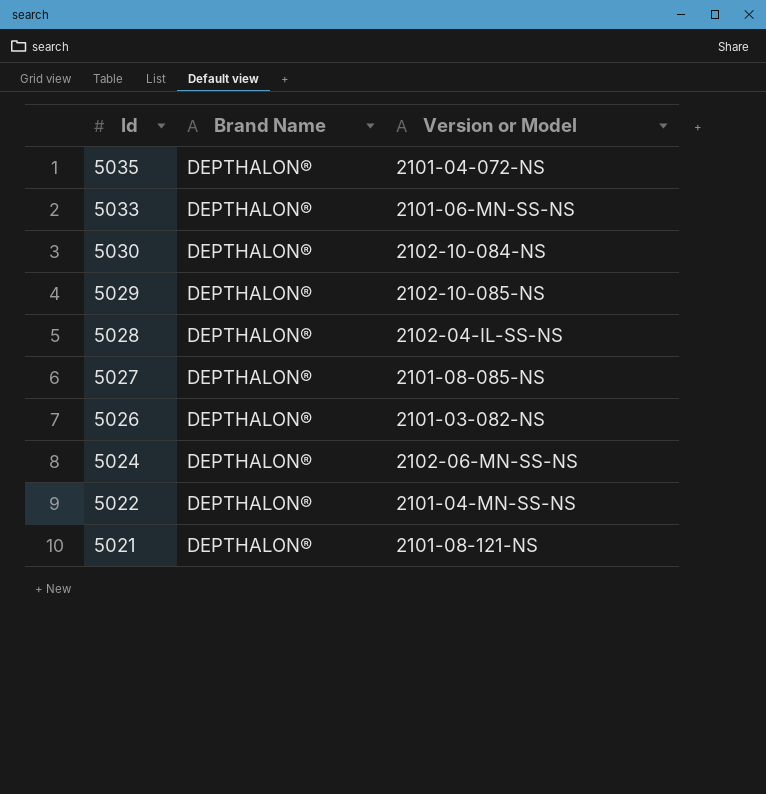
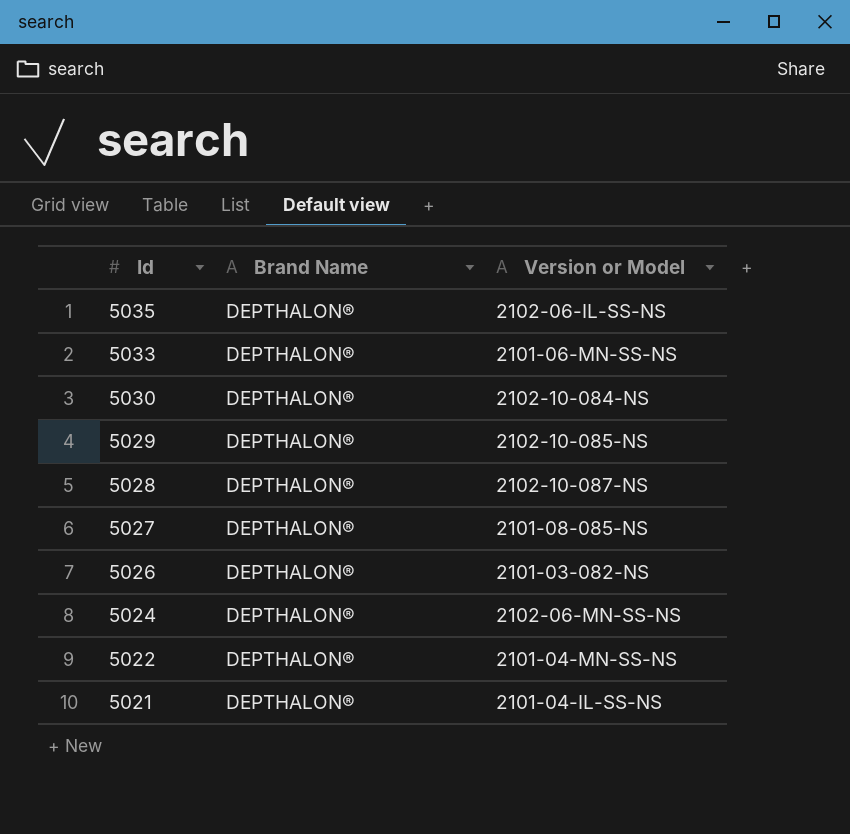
5035 | Version or Model: 2101-04-072-NS -> 2102-06-IL-SS-NS
5028 | Version or Model: 2102-04-IL-SS-NS -> 2102-10-087-NS
5021 | Version or Model: 2101-08-121-NS -> 2101-04-IL-SS-NS

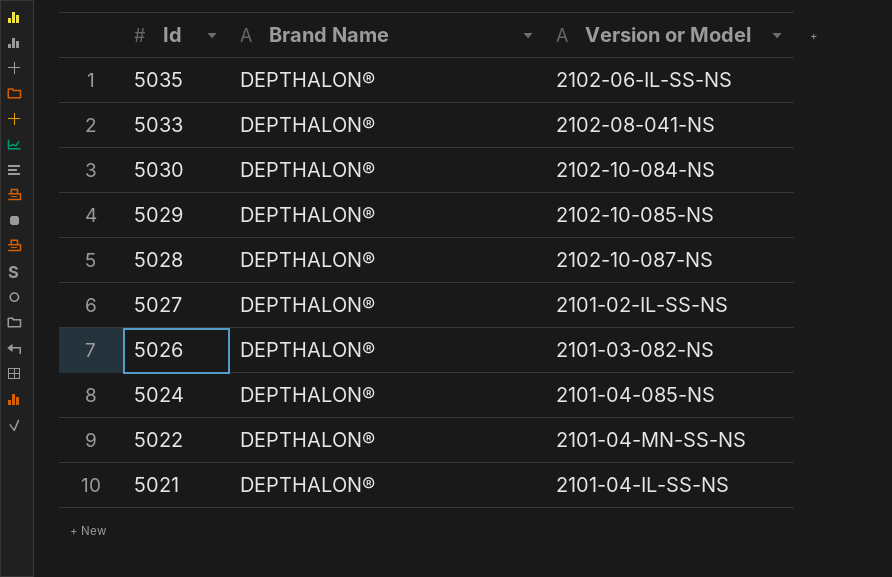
5033 | Version or Model: 2101-06-MN-SS-NS -> 2102-08-041-NS
5027 | Version or Model: 2101-08-085-NS -> 2101-02-IL-SS-NS
5024 | Version or Model: 2102-06-MN-SS-NS -> 2101-04-085-NS

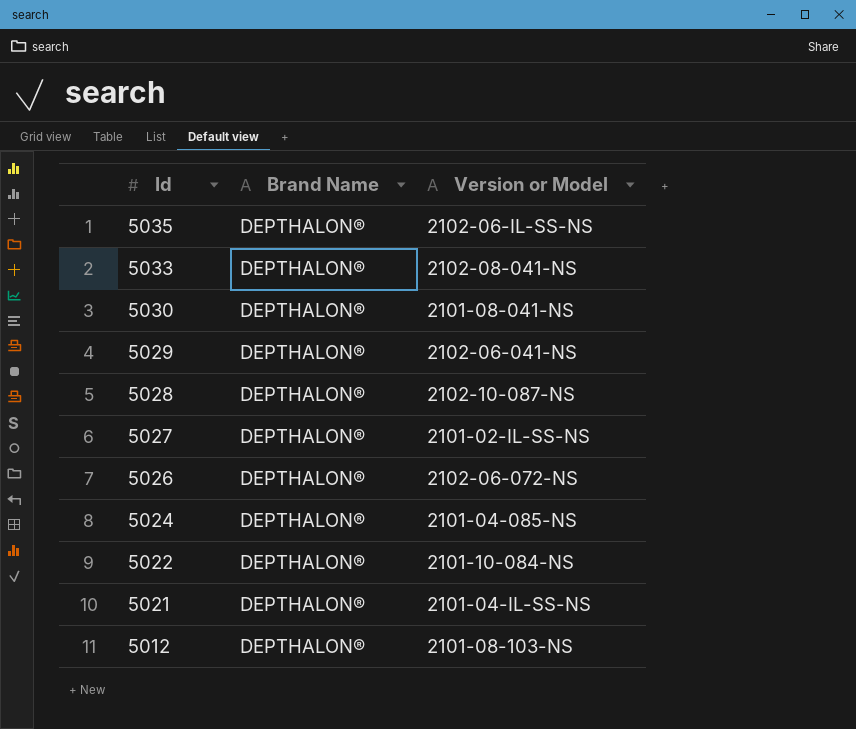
5030 | Version or Model: 2102-10-084-NS -> 2101-08-041-NS
5029 | Version or Model: 2102-10-085-NS -> 2102-06-041-NS
5026 | Version or Model: 2101-03-082-NS -> 2102-06-072-NS
5022 | Version or Model: 2101-04-MN-SS-NS -> 2101-10-084-NS
row 5012: none -> DEPTHALON® | 2101-08-103-NS

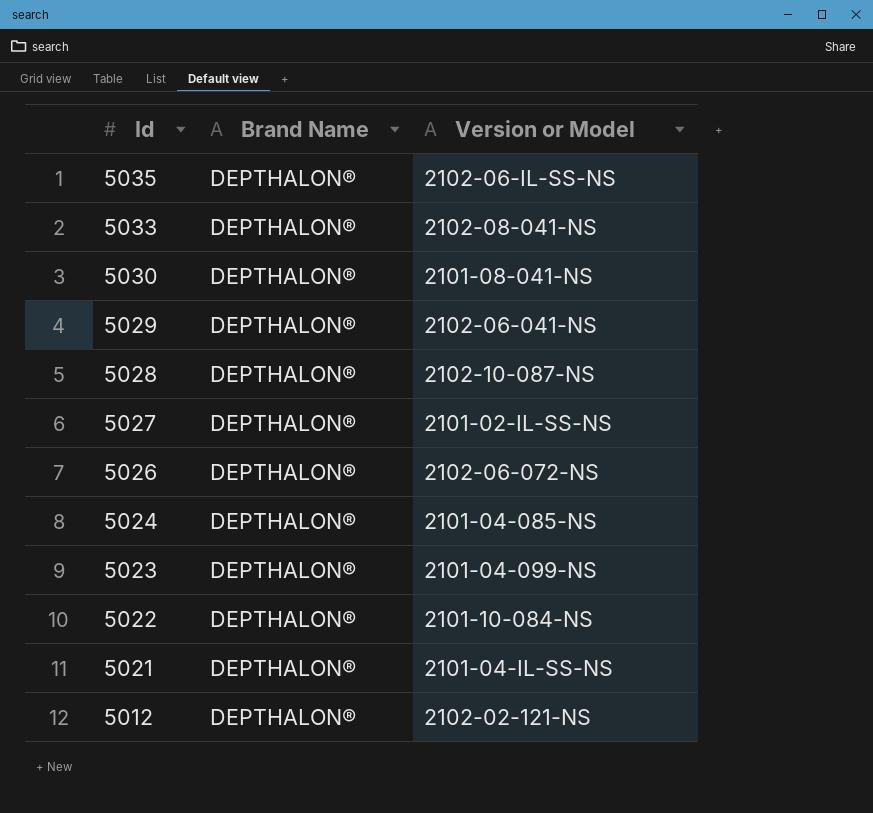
row 5023: none -> DEPTHALON® | 2101-04-099-NS
5012 | Version or Model: 2101-08-103-NS -> 2102-02-121-NS

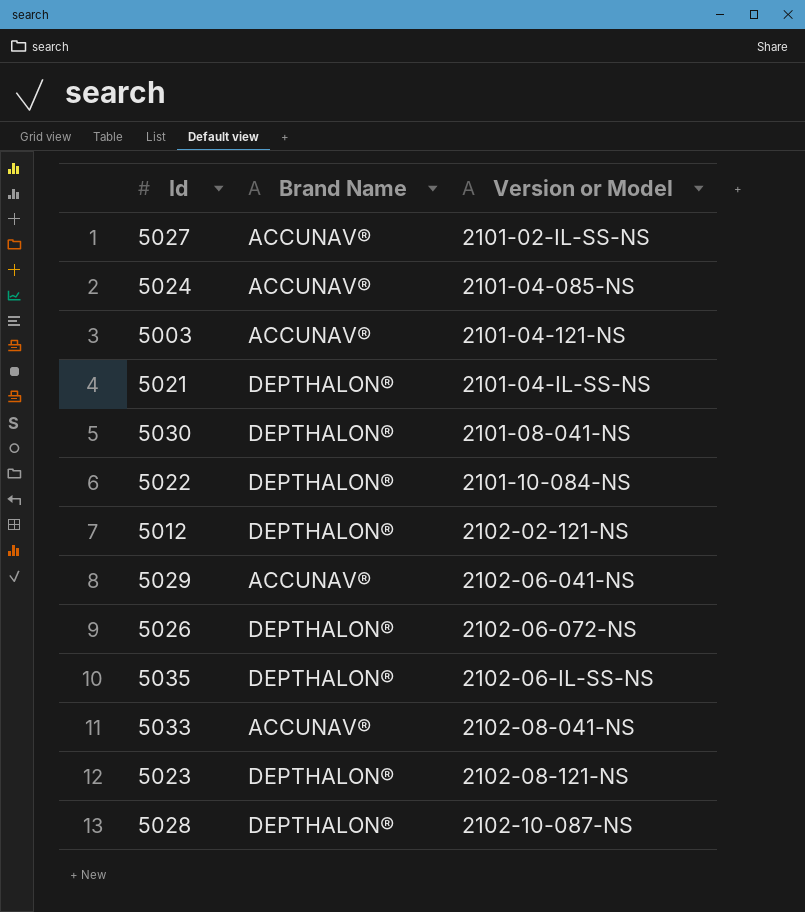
row order: Id descending -> Version or Model ascending
5027 | Brand Name: DEPTHALON® -> ACCUNAV®
5024 | Brand Name: DEPTHALON® -> ACCUNAV®
row 5003: none -> ACCUNAV® | 2101-04-121-NS
5029 | Brand Name: DEPTHALON® -> ACCUNAV®
5033 | Brand Name: DEPTHALON® -> ACCUNAV®
5023 | Version or Model: 2101-04-099-NS -> 2102-08-121-NS

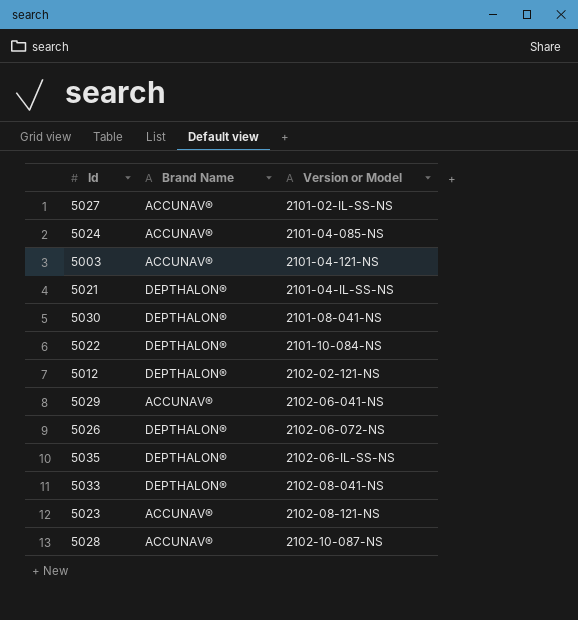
5033 | Brand Name: ACCUNAV® -> DEPTHALON®
5023 | Brand Name: DEPTHALON® -> ACCUNAV®
5028 | Brand Name: DEPTHALON® -> ACCUNAV®

